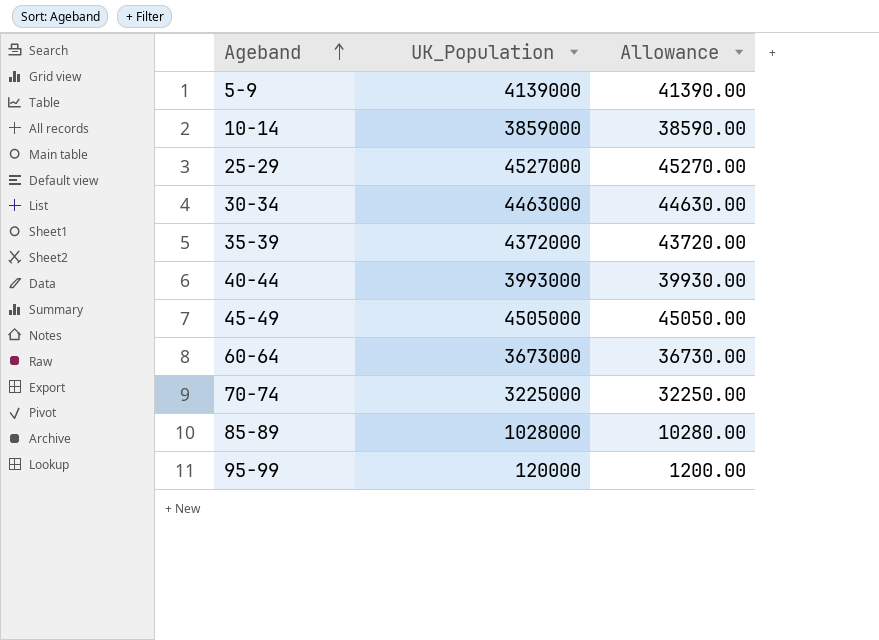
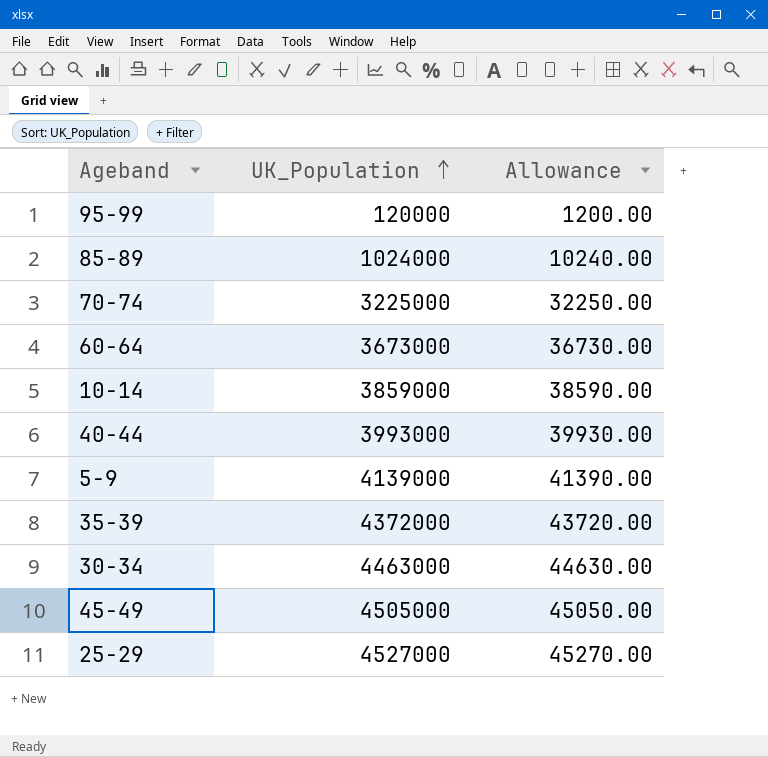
row order: Ageband ascending -> UK_Population ascending
85-89 | UK_Population: 1028000 -> 1024000
85-89 | Allowance: 10280.00 -> 10240.00

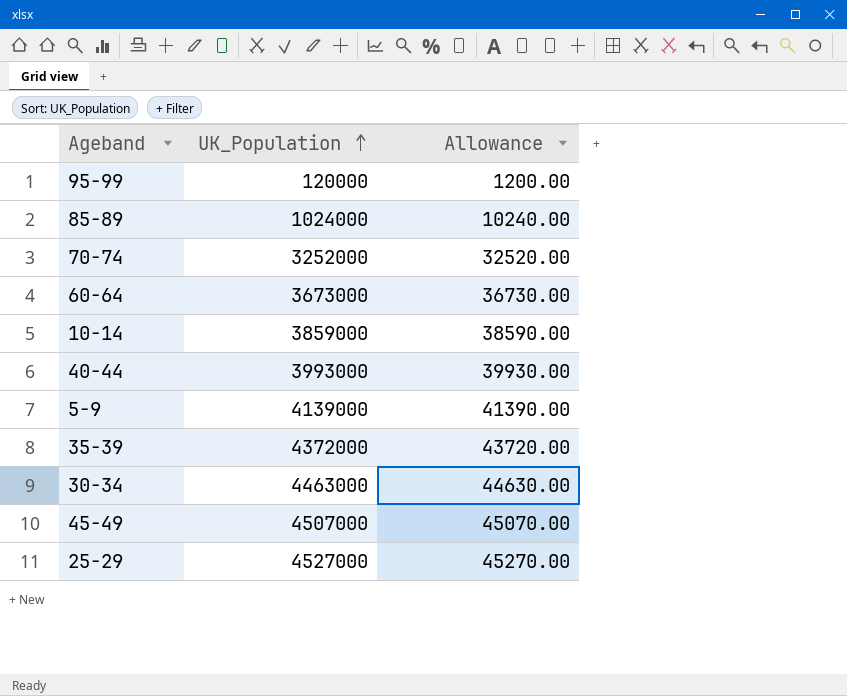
70-74 | UK_Population: 3225000 -> 3252000
70-74 | Allowance: 32250.00 -> 32520.00
45-49 | UK_Population: 4505000 -> 4507000
45-49 | Allowance: 45050.00 -> 45070.00

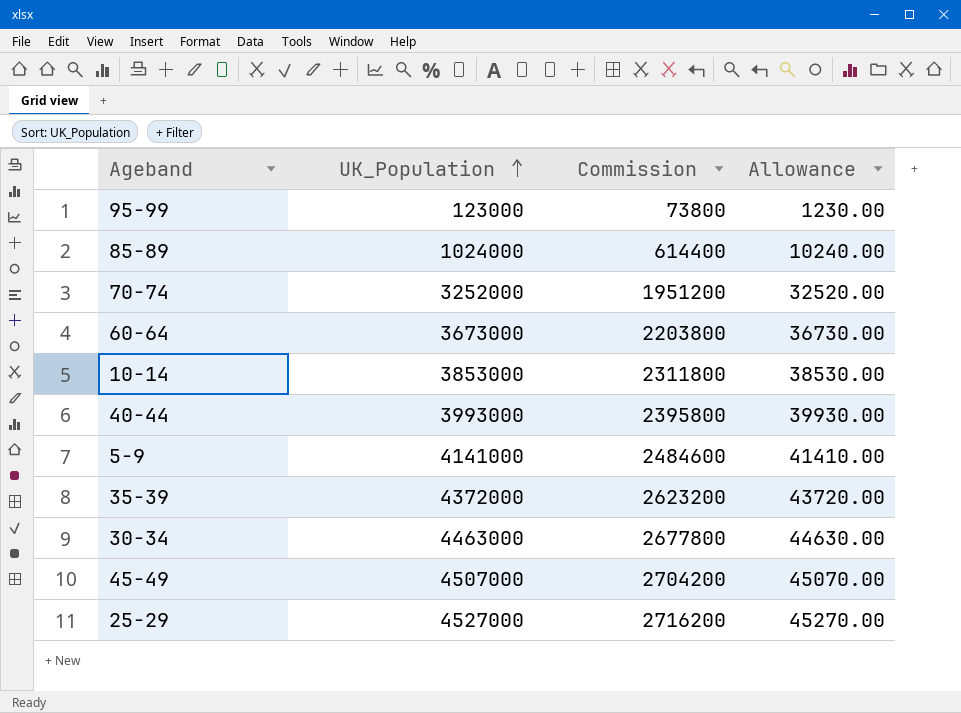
column Commission | formula: none -> [UK_Population] * 0.6
95-99 | UK_Population: 120000 -> 123000
95-99 | Allowance: 1200.00 -> 1230.00
10-14 | UK_Population: 3859000 -> 3853000
10-14 | Allowance: 38590.00 -> 38530.00
5-9 | UK_Population: 4139000 -> 4141000
5-9 | Allowance: 41390.00 -> 41410.00

